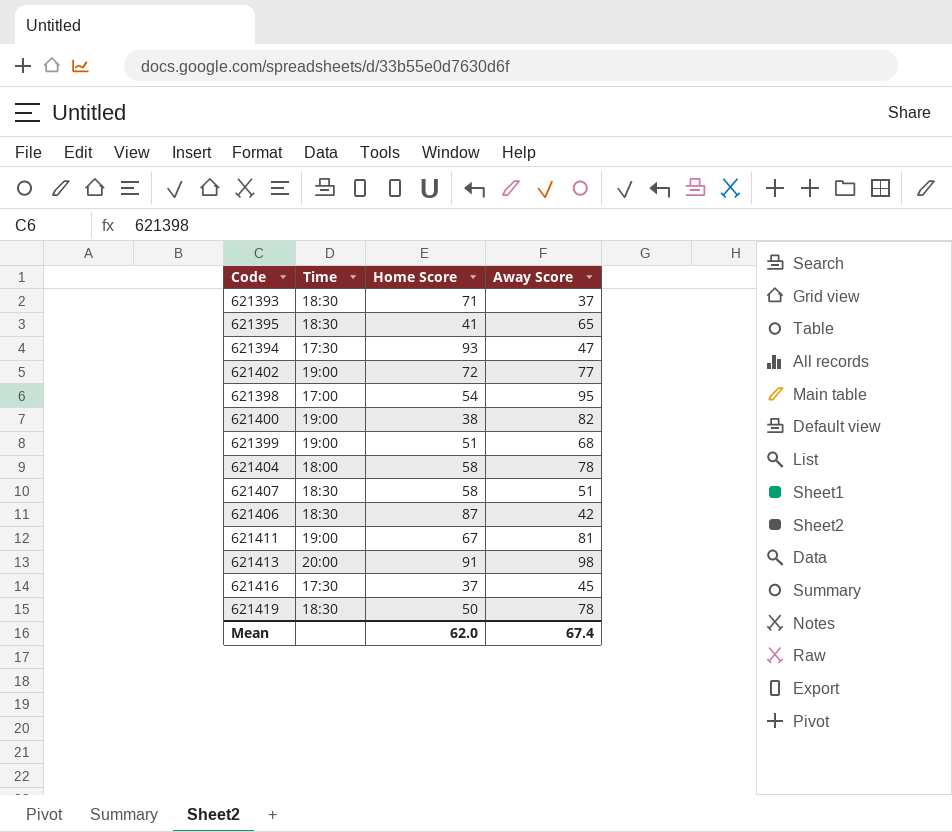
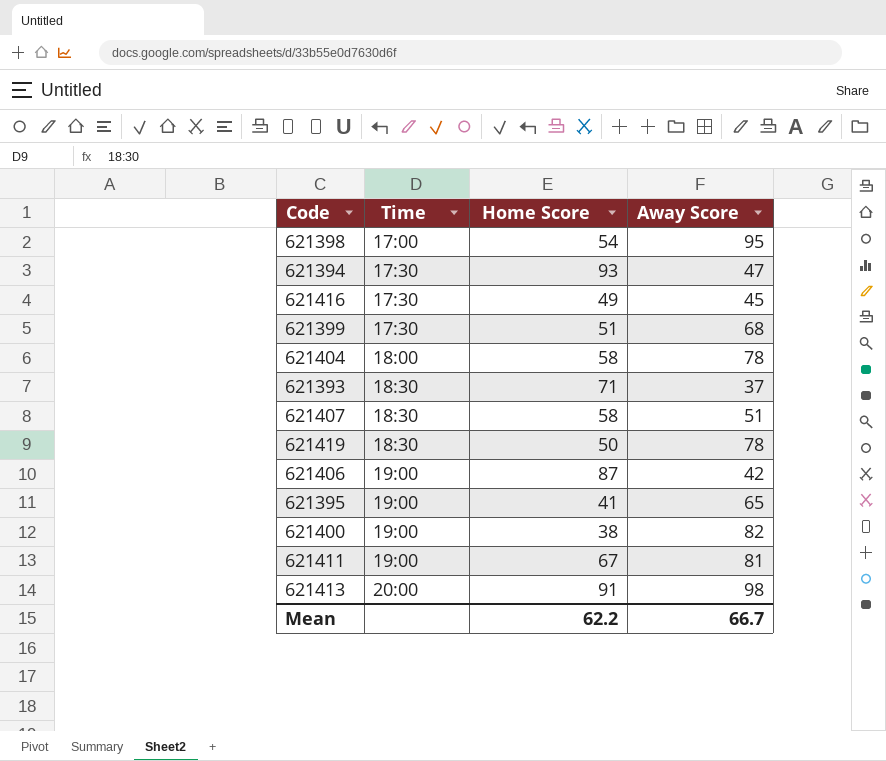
row order: none -> Time ascending
row 621402: 19:00 | 72 | 77 -> none
621416 | Home Score: 37 -> 49
621399 | Time: 19:00 -> 17:30
621406 | Time: 18:30 -> 19:00
621395 | Time: 18:30 -> 19:00
Mean | Home Score: 62.0 -> 62.2
Mean | Away Score: 67.4 -> 66.7

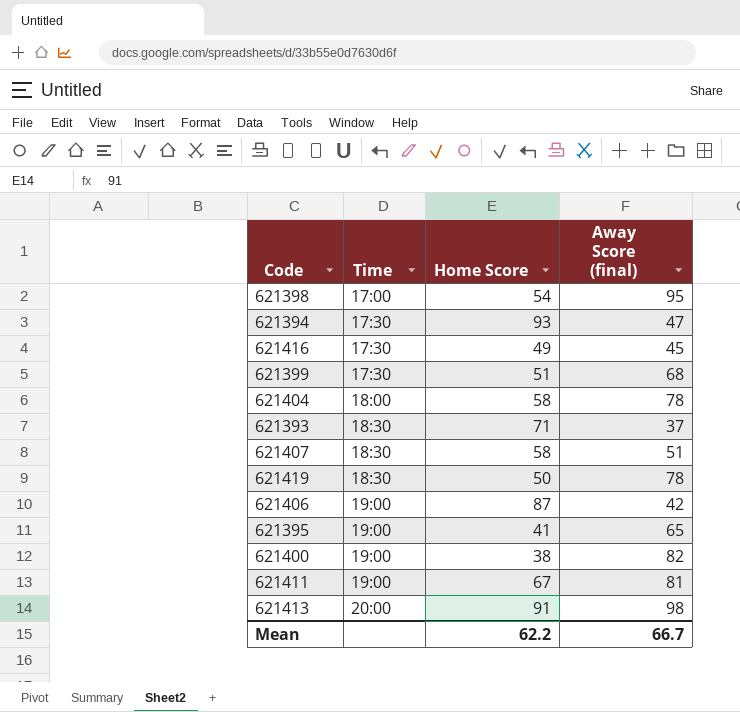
column name: Away Score -> Away Score (final)

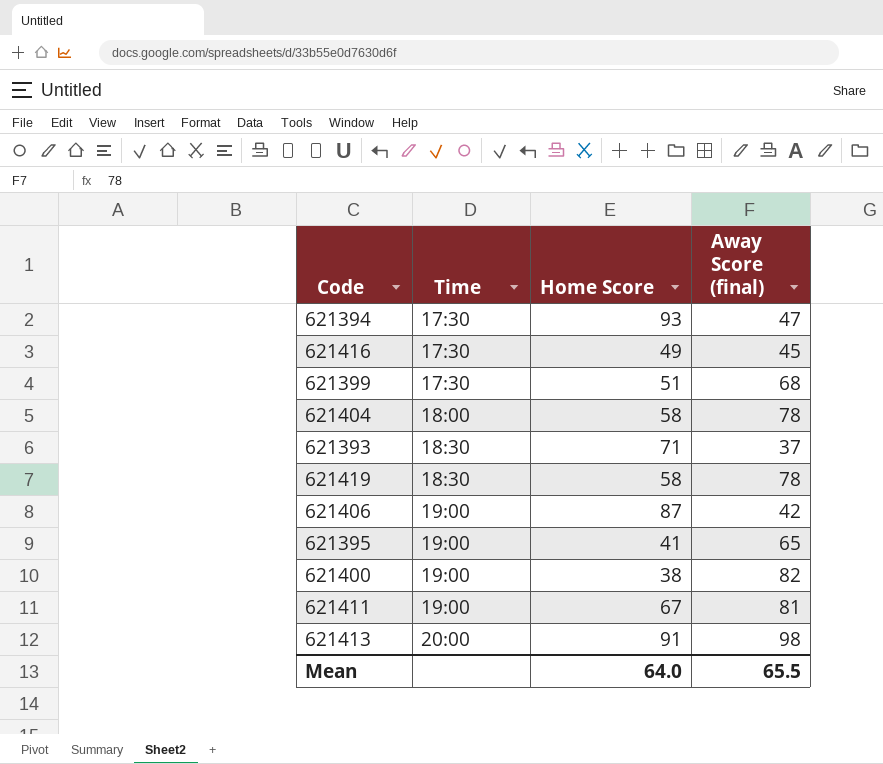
row 621398: 17:00 | 54 | 95 -> none
row 621407: 18:30 | 58 | 51 -> none
621419 | Home Score: 50 -> 58
Mean | Home Score: 62.2 -> 64.0
Mean | Away Score (final): 66.7 -> 65.5

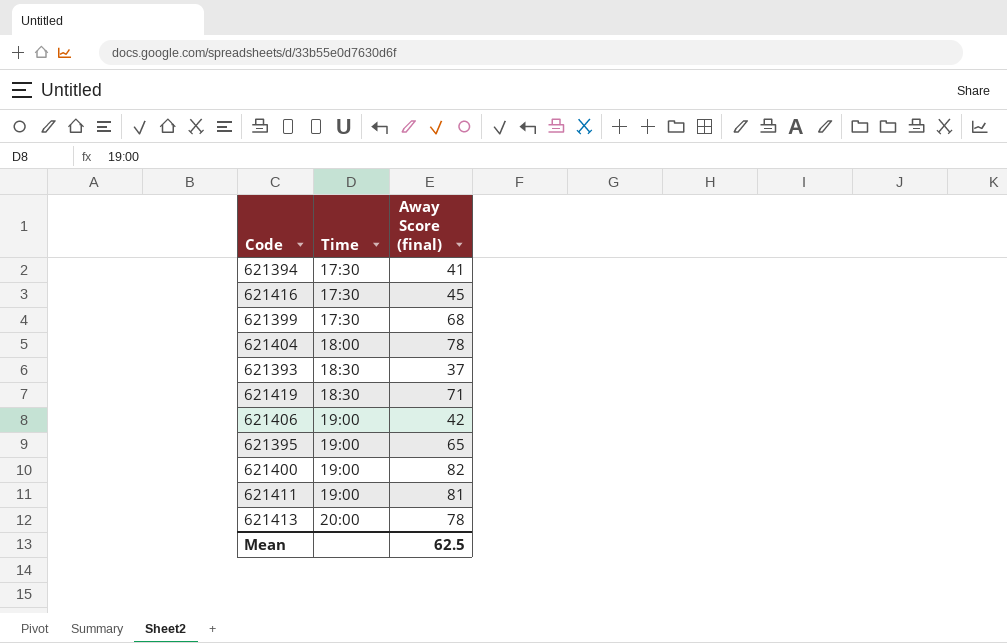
column Home Score | position: 3 -> none
621394 | Away Score (final): 47 -> 41
621419 | Away Score (final): 78 -> 71
621413 | Away Score (final): 98 -> 78
Mean | Away Score (final): 65.5 -> 62.5

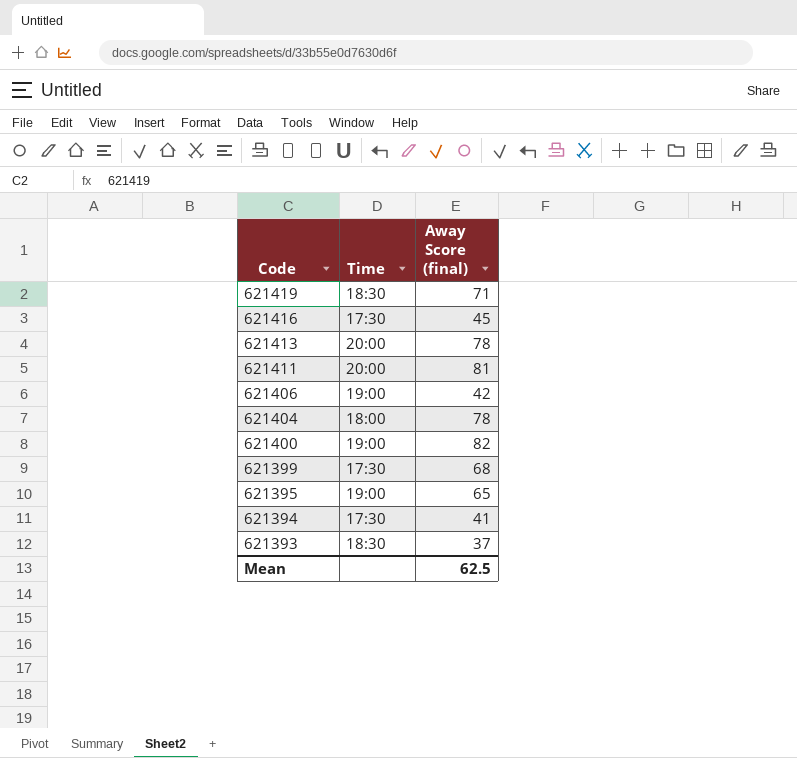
row order: Time ascending -> Code descending
621411 | Time: 19:00 -> 20:00

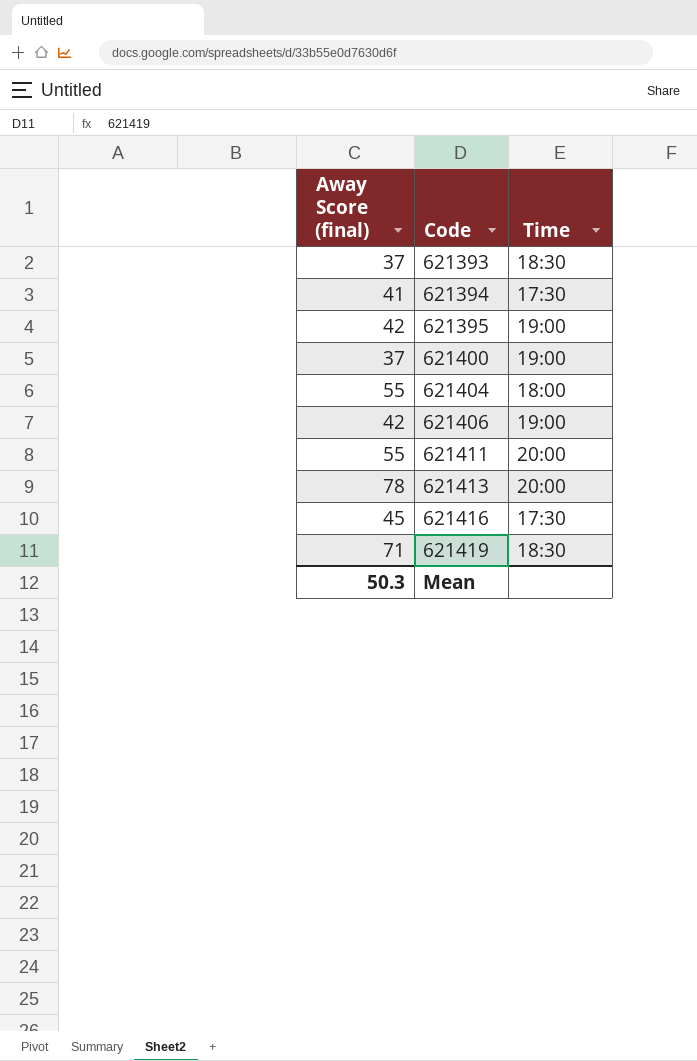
row order: Code descending -> Code ascending
column Away Score (final) | position: 3 -> 1
row 621399: 17:30 | 68 -> none
621395 | Away Score (final): 65 -> 42
621400 | Away Score (final): 82 -> 37
621404 | Away Score (final): 78 -> 55
621411 | Away Score (final): 81 -> 55
Mean | Away Score (final): 62.5 -> 50.3

